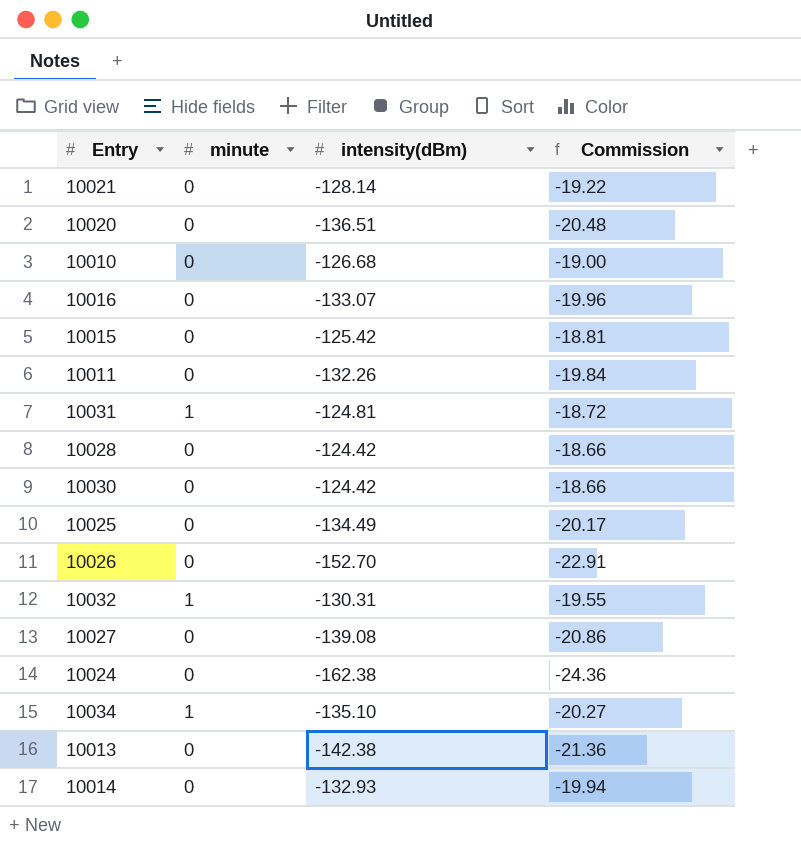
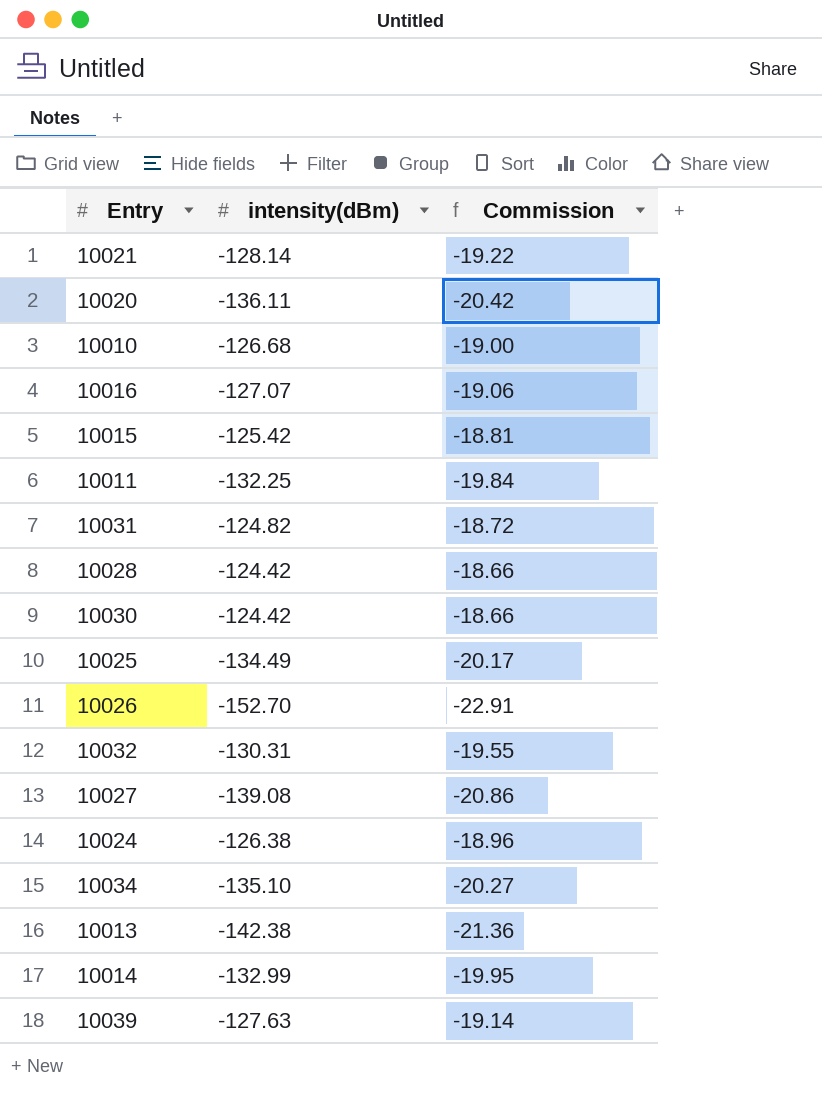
column minute | position: 2 -> none
10020 | intensity(dBm): -136.51 -> -136.11
10020 | Commission: -20.48 -> -20.42
10016 | intensity(dBm): -133.07 -> -127.07
10016 | Commission: -19.96 -> -19.06
10011 | intensity(dBm): -132.26 -> -132.25
10031 | intensity(dBm): -124.81 -> -124.82
10024 | intensity(dBm): -162.38 -> -126.38
10024 | Commission: -24.36 -> -18.96
10014 | intensity(dBm): -132.93 -> -132.99
10014 | Commission: -19.94 -> -19.95
row 10039: none -> -127.63 | -19.14

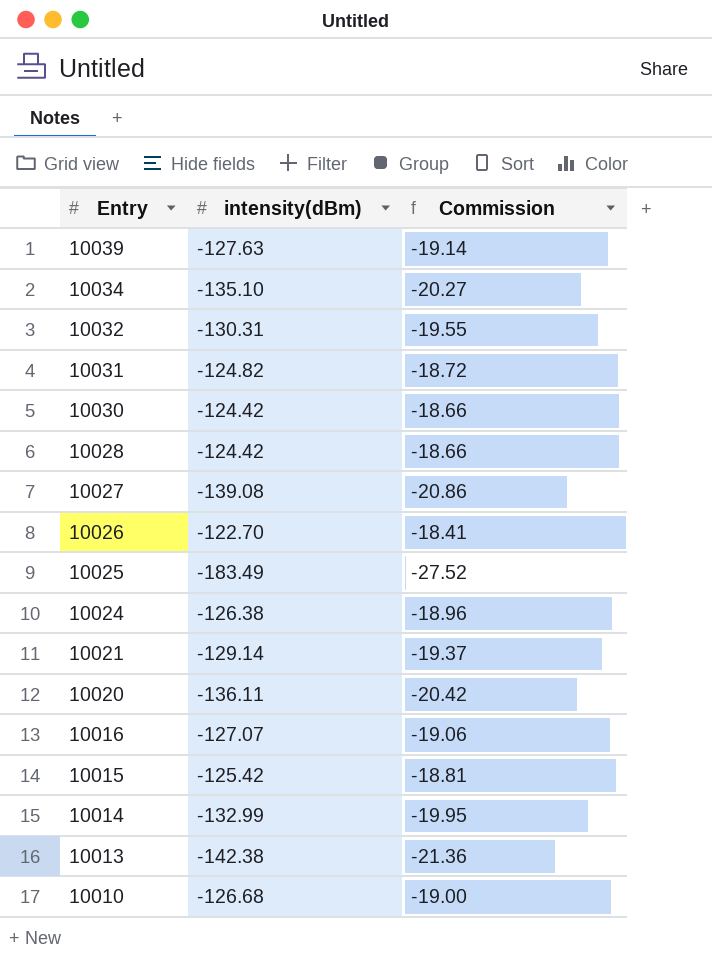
row order: none -> Entry descending
row 10011: -132.25 | -19.84 -> none
10026 | intensity(dBm): -152.70 -> -122.70
10026 | Commission: -22.91 -> -18.41
10025 | intensity(dBm): -134.49 -> -183.49
10025 | Commission: -20.17 -> -27.52
10021 | intensity(dBm): -128.14 -> -129.14
10021 | Commission: -19.22 -> -19.37

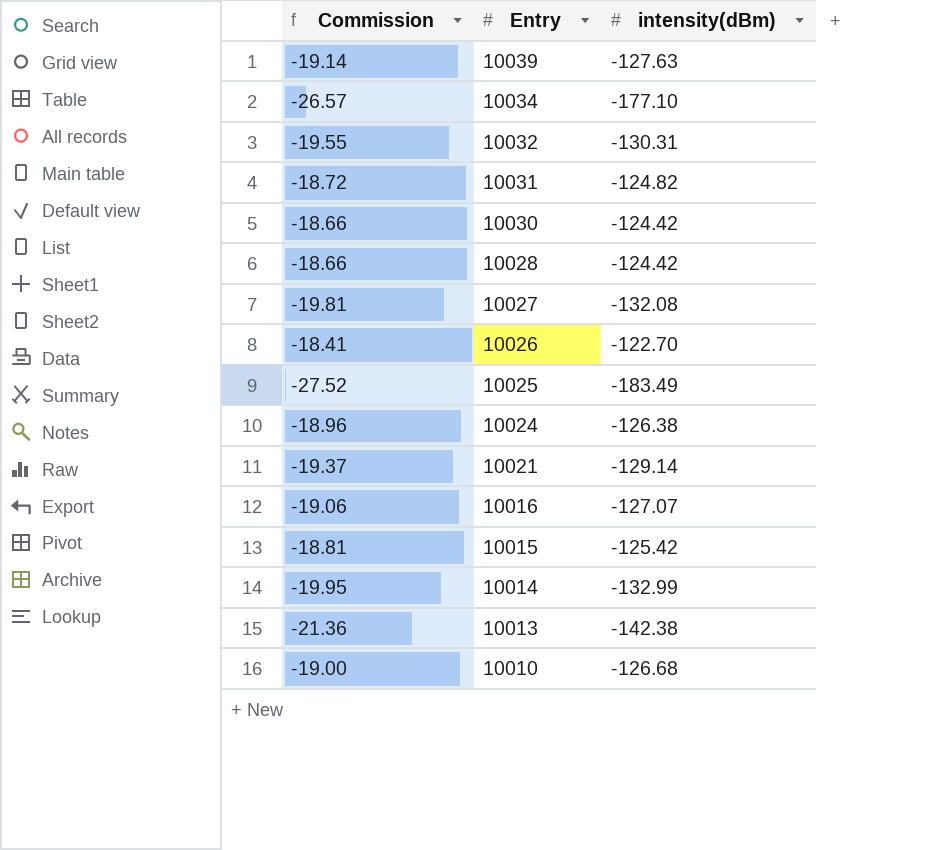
column Commission | position: 3 -> 1
row 10020: -136.11 | -20.42 -> none
10034 | Commission: -20.27 -> -26.57
10034 | intensity(dBm): -135.10 -> -177.10
10027 | Commission: -20.86 -> -19.81
10027 | intensity(dBm): -139.08 -> -132.08

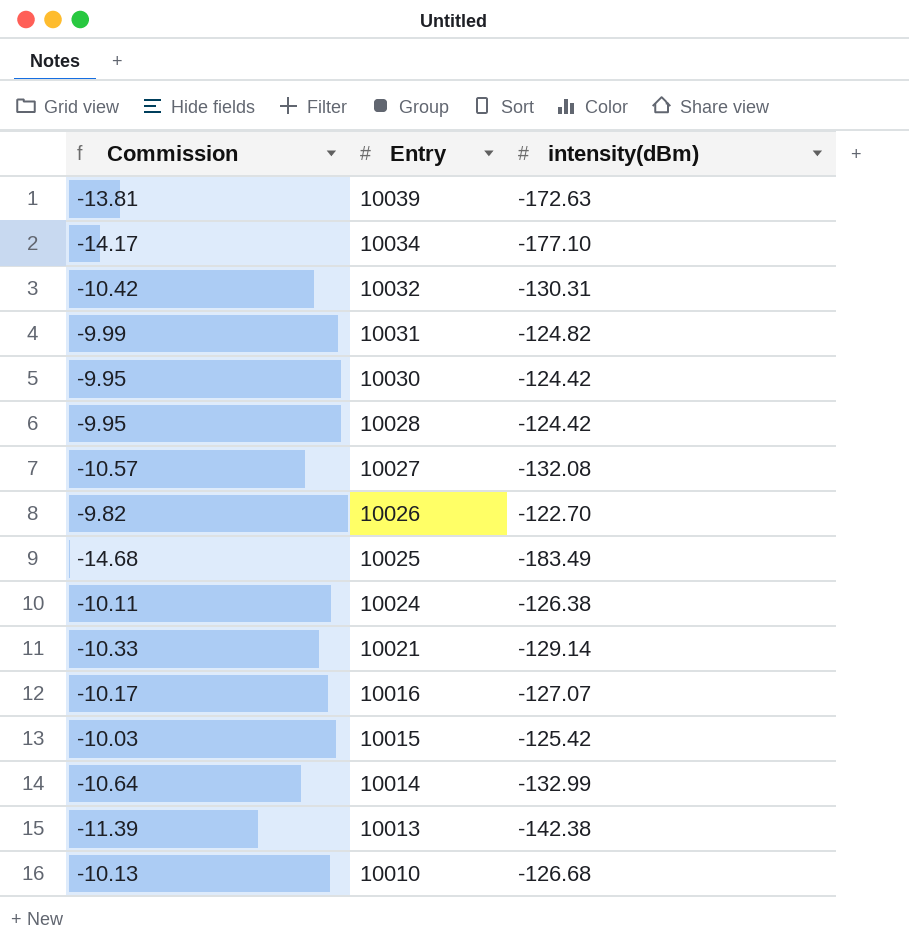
column Commission | formula: [intensity(dBm)] * 0.15 -> [intensity(dBm)] * 0.08
10039 | intensity(dBm): -127.63 -> -172.63

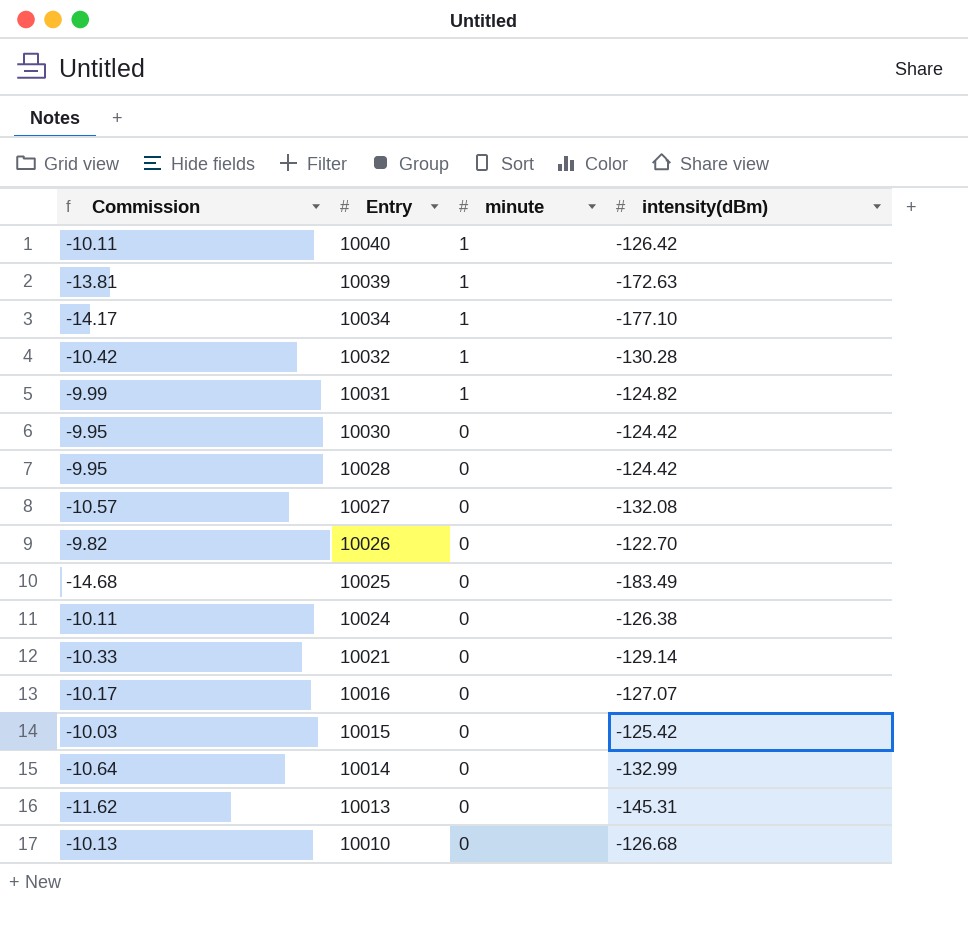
column minute | position: none -> 3
row 10040: none -> -10.11 | 1 | -126.42
10032 | intensity(dBm): -130.31 -> -130.28
10013 | Commission: -11.39 -> -11.62
10013 | intensity(dBm): -142.38 -> -145.31

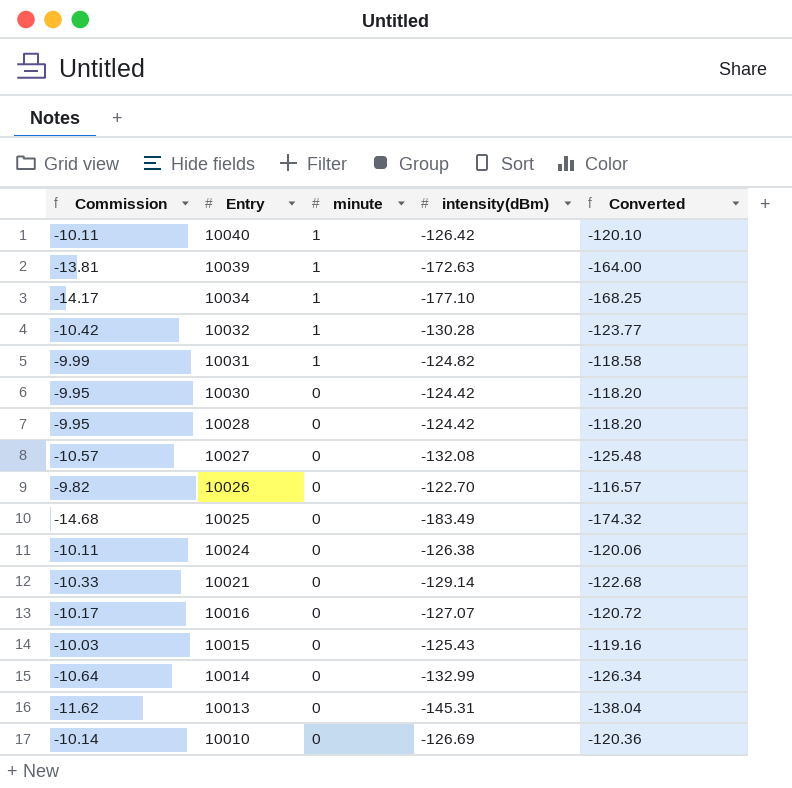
column Converted | formula: none -> [intensity(dBm)] * 0.95
10015 | intensity(dBm): -125.42 -> -125.43
10010 | Commission: -10.13 -> -10.14
10010 | intensity(dBm): -126.68 -> -126.69

